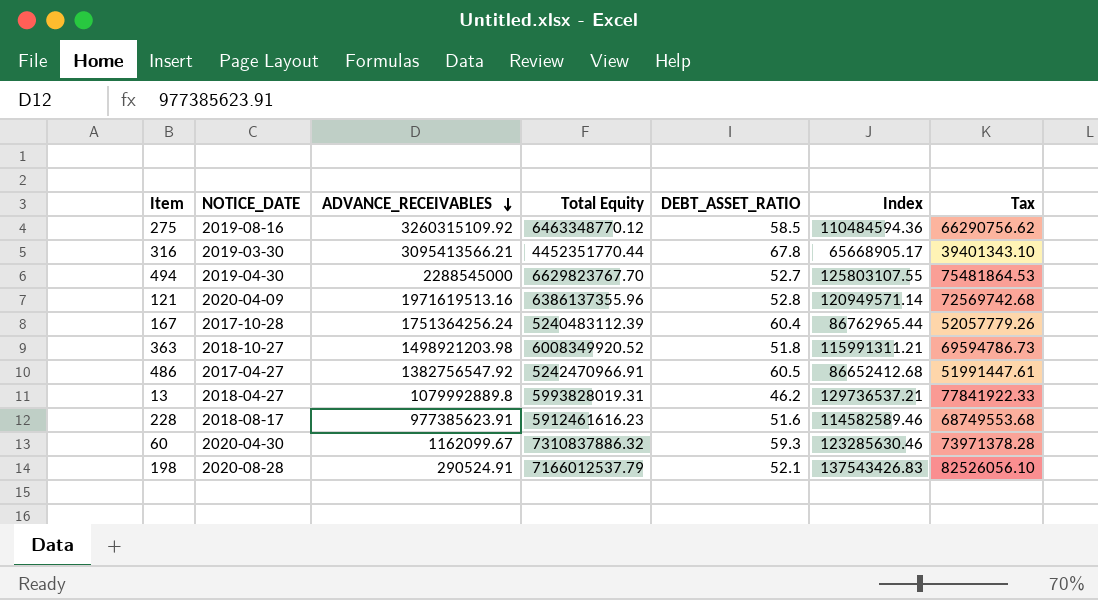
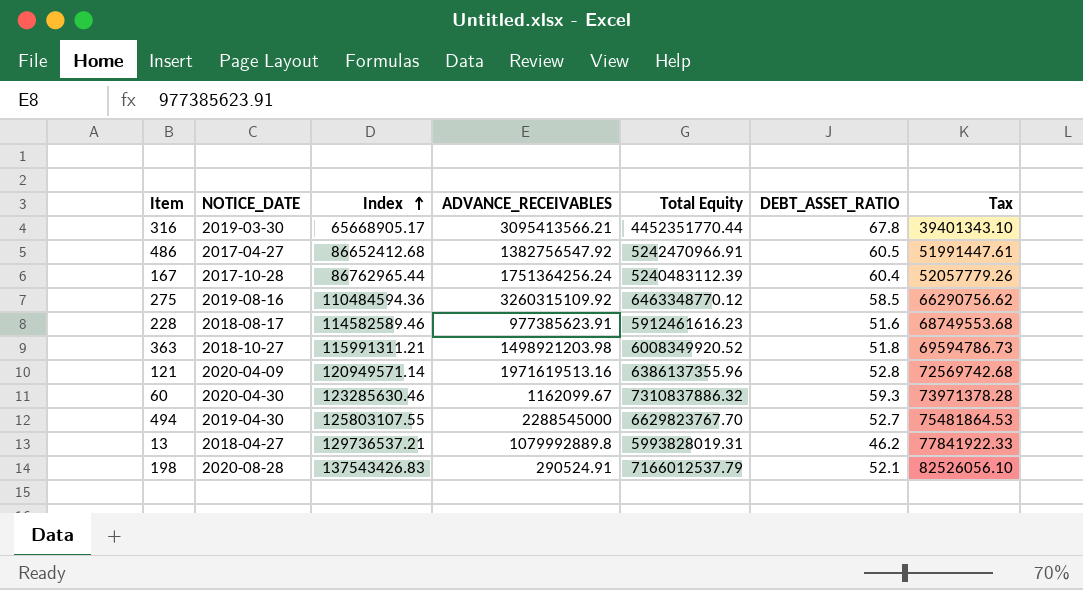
row order: ADVANCE_RECEIVABLES descending -> Index ascending
column Index | position: 6 -> 3

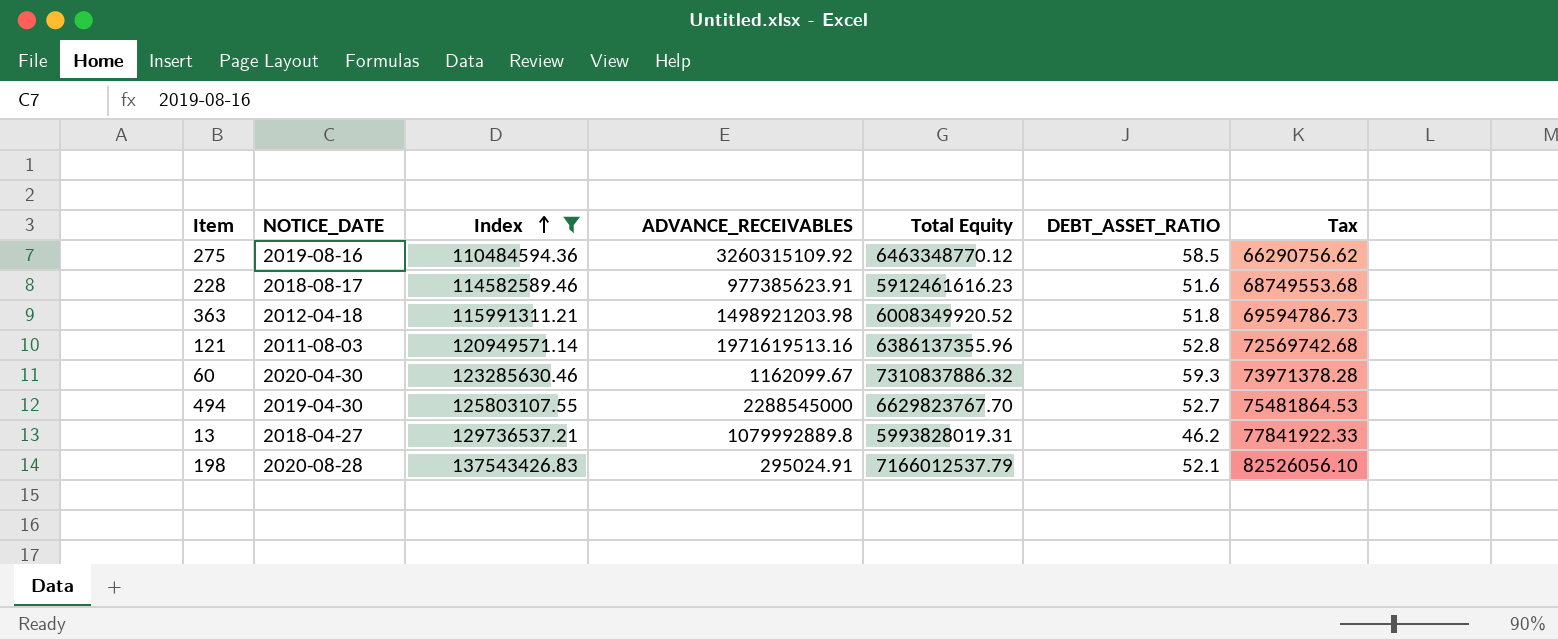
filter: none -> Index >= 110484594.36
363 | NOTICE_DATE: 2018-10-27 -> 2012-04-18
121 | NOTICE_DATE: 2020-04-09 -> 2011-08-03
198 | ADVANCE_RECEIVABLES: 290524.91 -> 295024.91

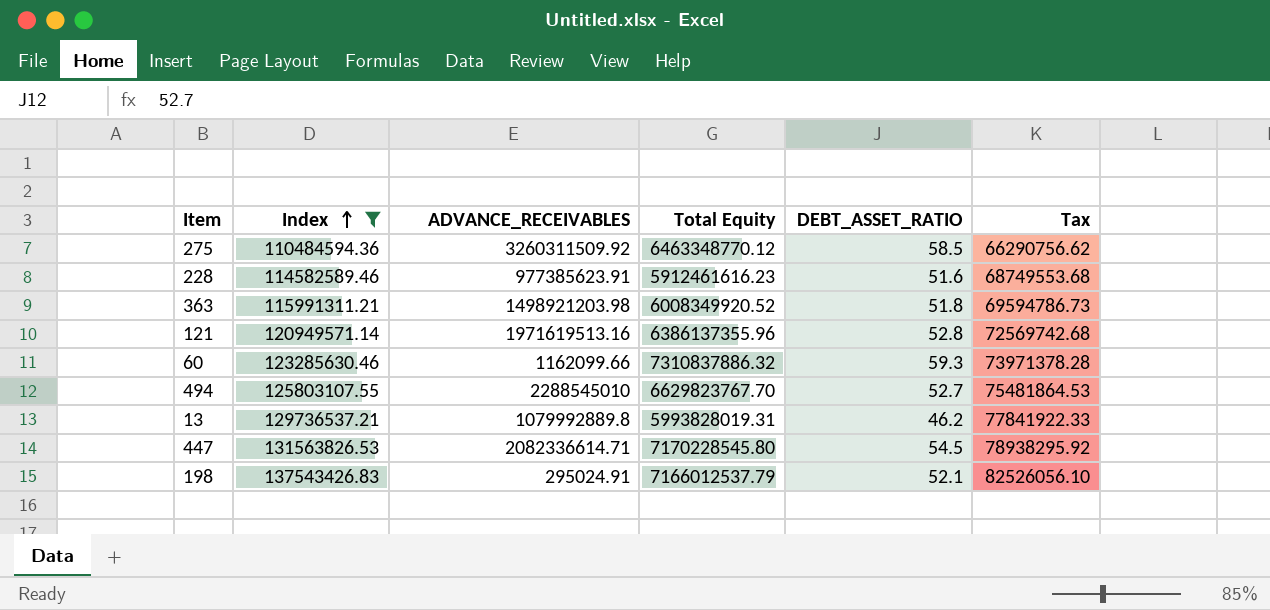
column NOTICE_DATE | position: 2 -> none
275 | ADVANCE_RECEIVABLES: 3260315109.92 -> 3260311509.92
60 | ADVANCE_RECEIVABLES: 1162099.67 -> 1162099.66
494 | ADVANCE_RECEIVABLES: 2288545000 -> 2288545010
row 447: none -> 131563826.53 | 2082336614.71 | 7170228545.80 | 54.5 | 78938295.92

